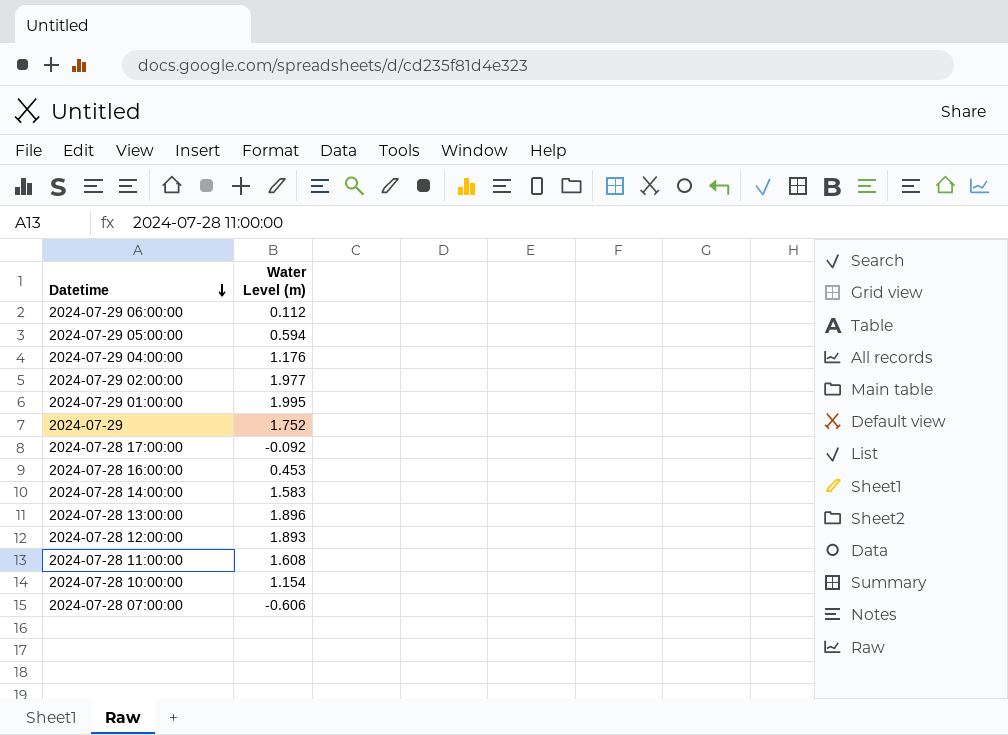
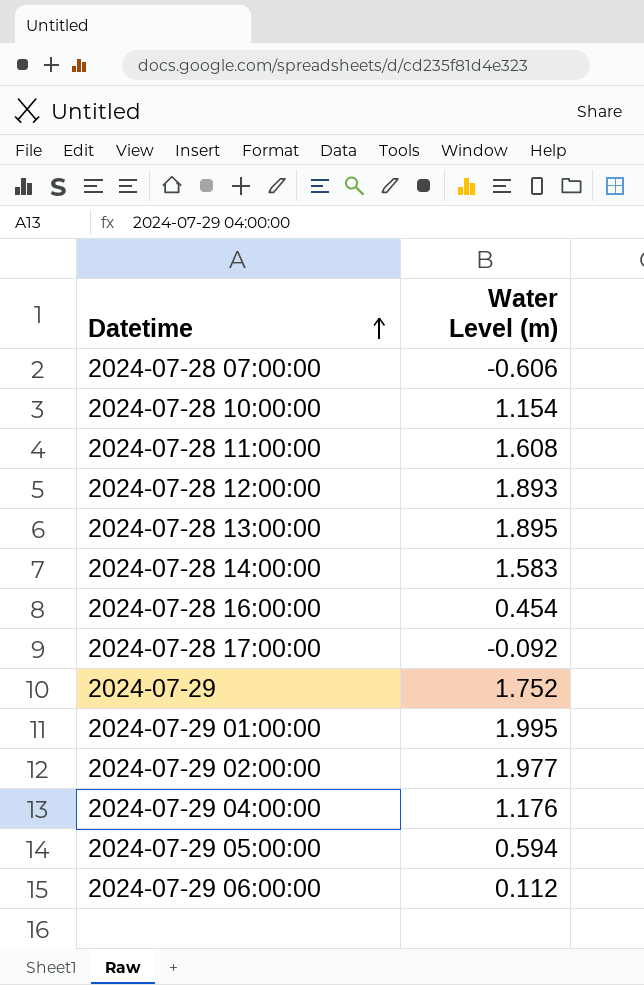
row order: Datetime descending -> Datetime ascending
2024-07-28 13:00:00 | Water Level (m): 1.896 -> 1.895
2024-07-28 16:00:00 | Water Level (m): 0.453 -> 0.454

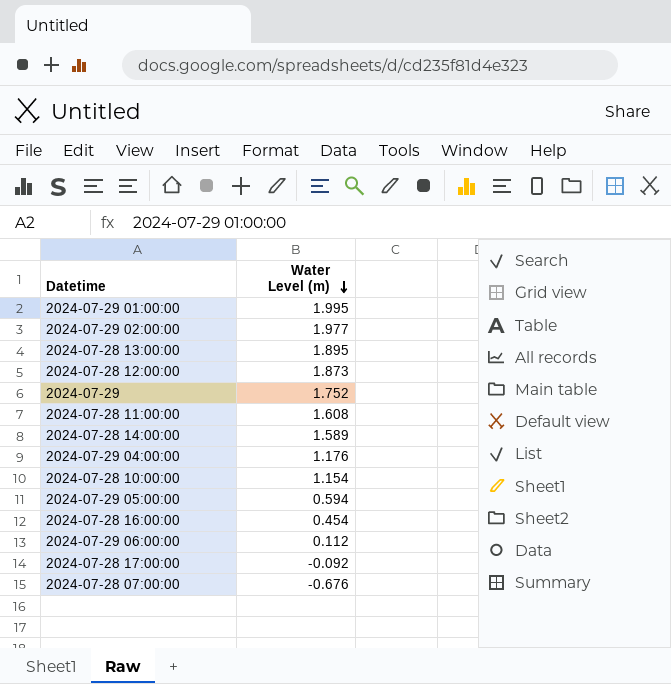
row order: Datetime ascending -> Water Level (m) descending
2024-07-28 12:00:00 | Water Level (m): 1.893 -> 1.873
2024-07-28 14:00:00 | Water Level (m): 1.583 -> 1.589
2024-07-28 07:00:00 | Water Level (m): -0.606 -> -0.676

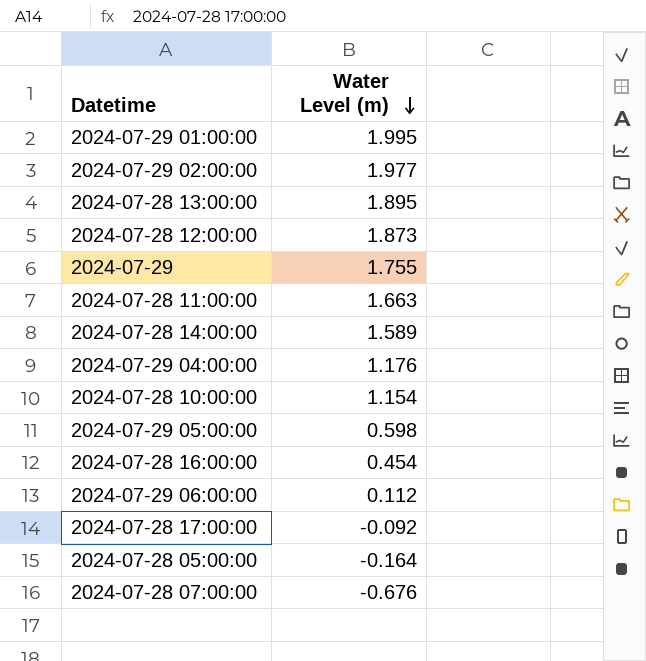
2024-07-29 | Water Level (m): 1.752 -> 1.755
2024-07-28 11:00:00 | Water Level (m): 1.608 -> 1.663
2024-07-29 05:00:00 | Water Level (m): 0.594 -> 0.598
row 2024-07-28 05:00:00: none -> -0.164

